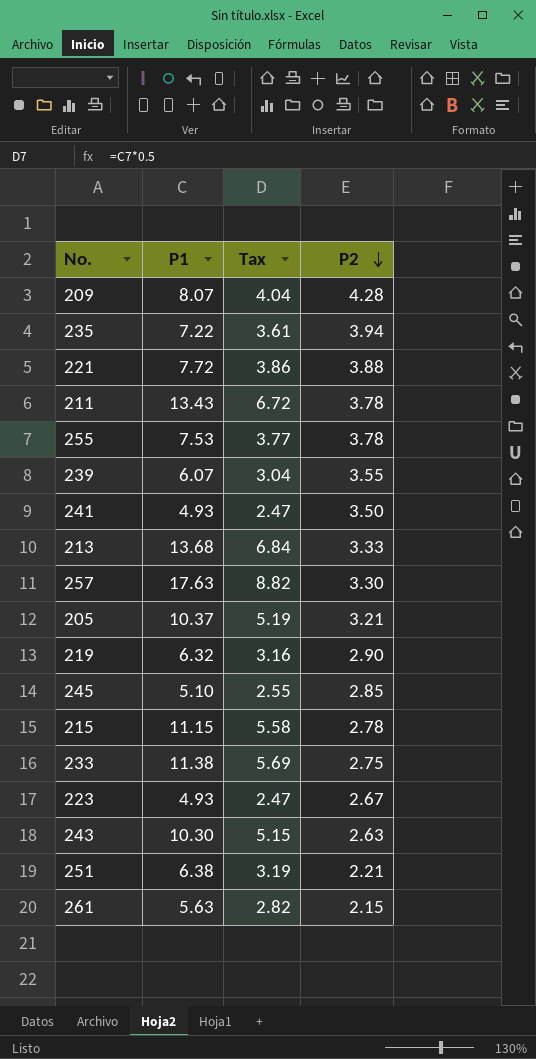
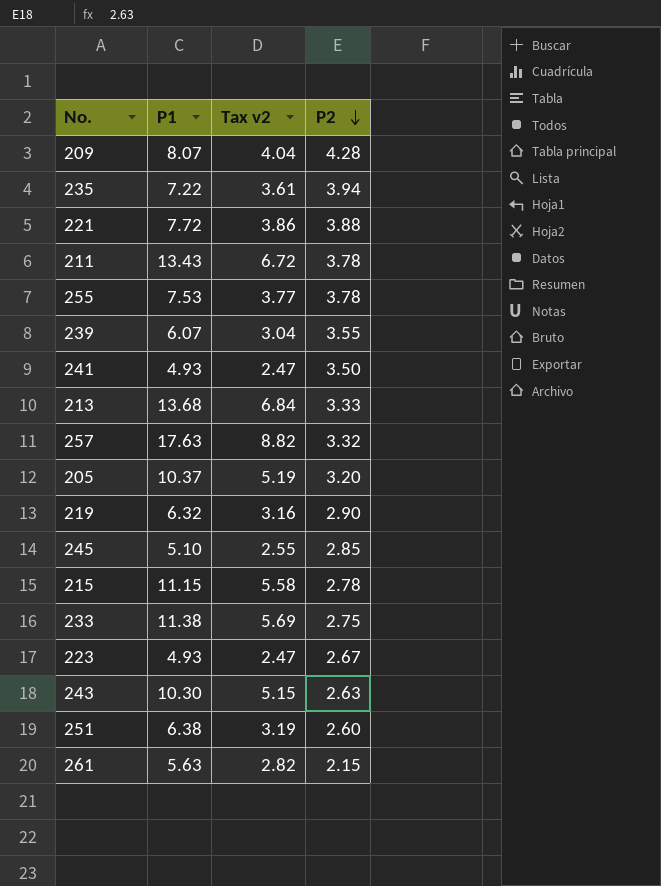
column name: Tax -> Tax v2
257 | P2: 3.30 -> 3.32
205 | P2: 3.21 -> 3.20
251 | P2: 2.21 -> 2.60

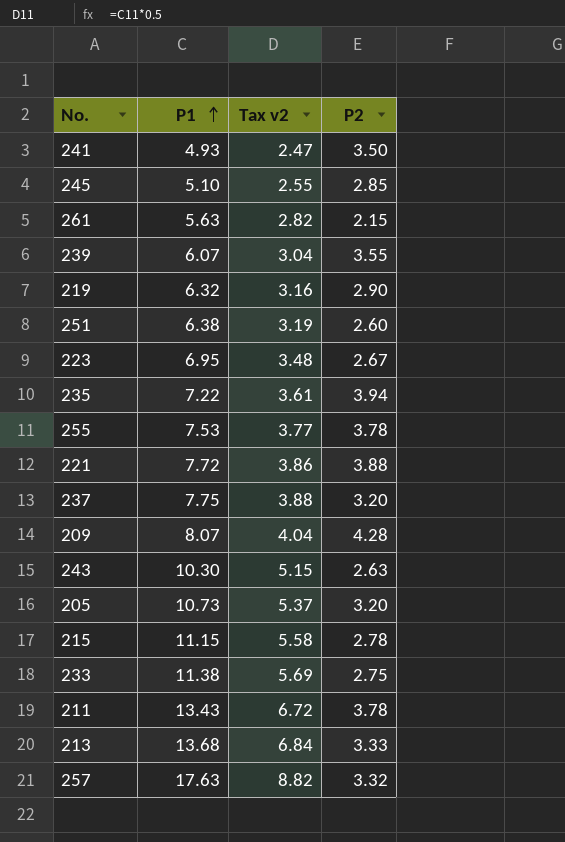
row order: P2 descending -> P1 ascending
223 | P1: 4.93 -> 6.95
223 | Tax v2: 2.47 -> 3.48
row 237: none -> 7.75 | 3.88 | 3.20
205 | P1: 10.37 -> 10.73
205 | Tax v2: 5.19 -> 5.37

